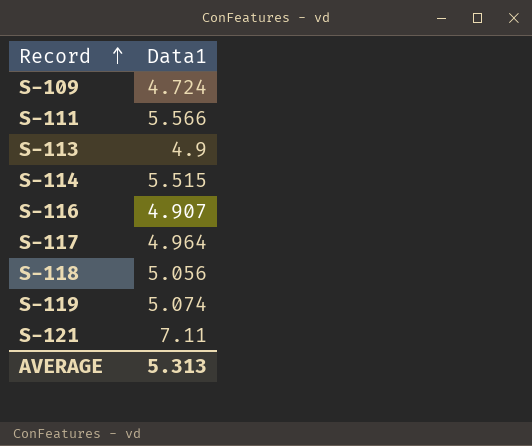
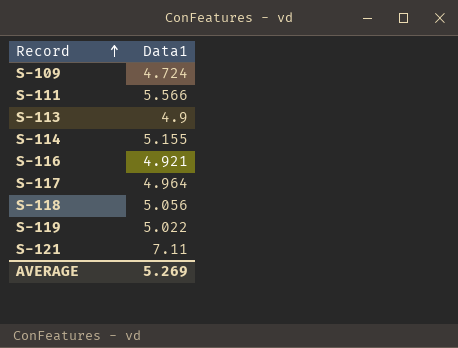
S-114 | Data1: 5.515 -> 5.155
S-116 | Data1: 4.907 -> 4.921
S-119 | Data1: 5.074 -> 5.022
AVERAGE | Data1: 5.313 -> 5.269

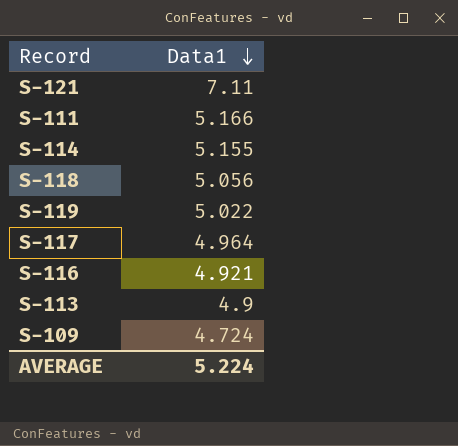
row order: Record ascending -> Data1 descending
S-111 | Data1: 5.566 -> 5.166
AVERAGE | Data1: 5.269 -> 5.224

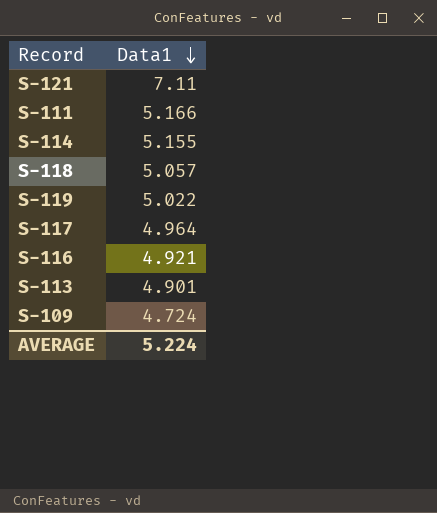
S-118 | Data1: 5.056 -> 5.057
S-113 | Data1: 4.9 -> 4.901

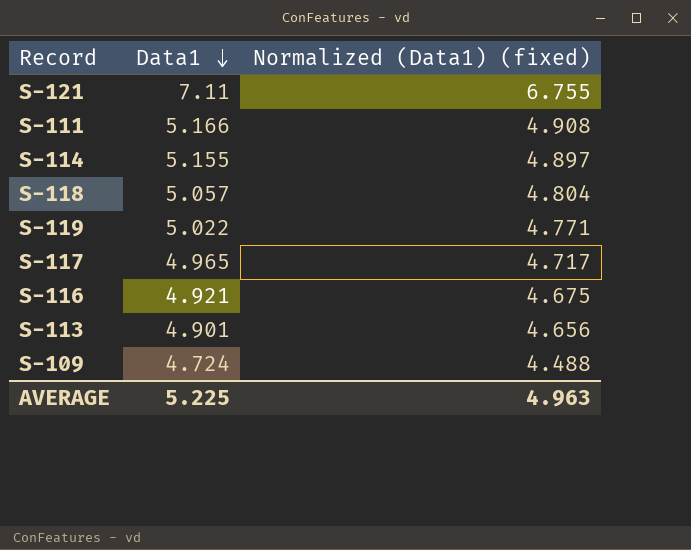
column Normalized (Data1) (fixed) | formula: none -> [Data1] * 0.95
S-117 | Data1: 4.964 -> 4.965
AVERAGE | Data1: 5.224 -> 5.225

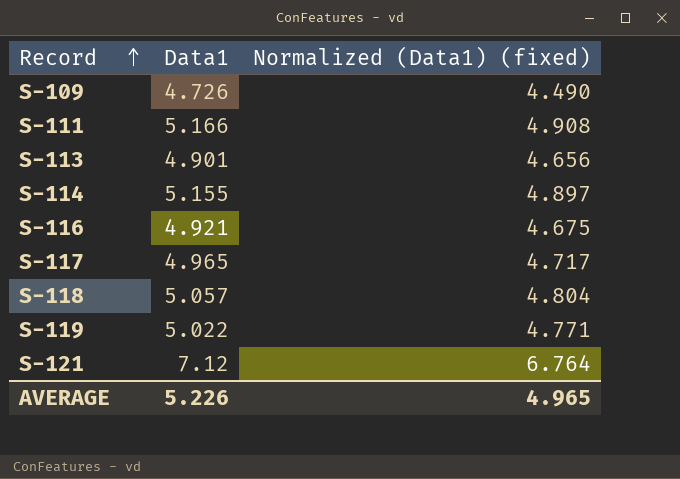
row order: Data1 descending -> Record ascending
S-109 | Data1: 4.724 -> 4.726
S-109 | Normalized (Data1) (fixed): 4.488 -> 4.490
S-121 | Data1: 7.11 -> 7.12
S-121 | Normalized (Data1) (fixed): 6.755 -> 6.764
AVERAGE | Data1: 5.225 -> 5.226
AVERAGE | Normalized (Data1) (fixed): 4.963 -> 4.965

